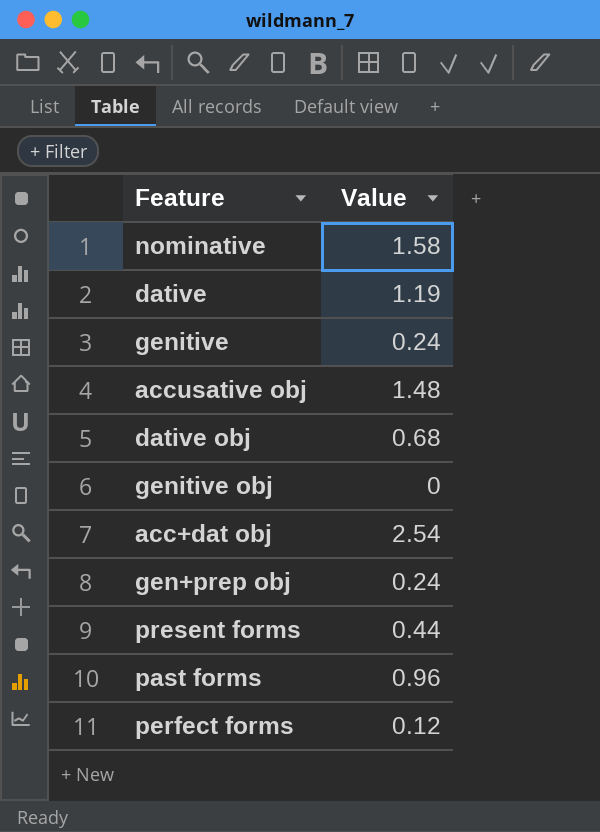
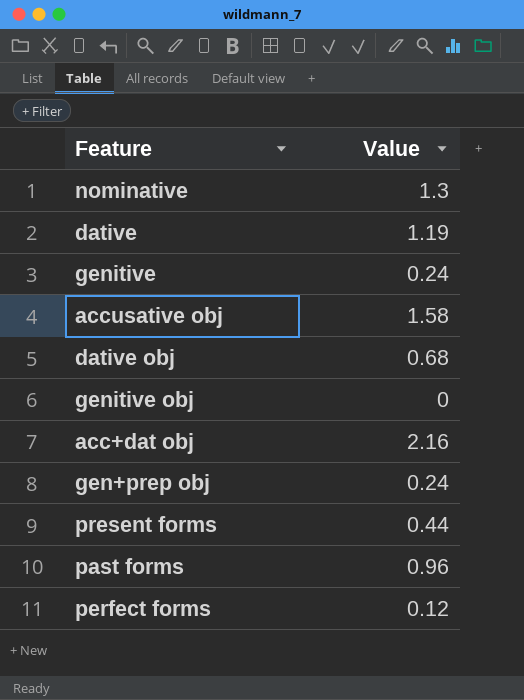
nominative | Value: 1.58 -> 1.3
accusative obj | Value: 1.48 -> 1.58
acc+dat obj | Value: 2.54 -> 2.16

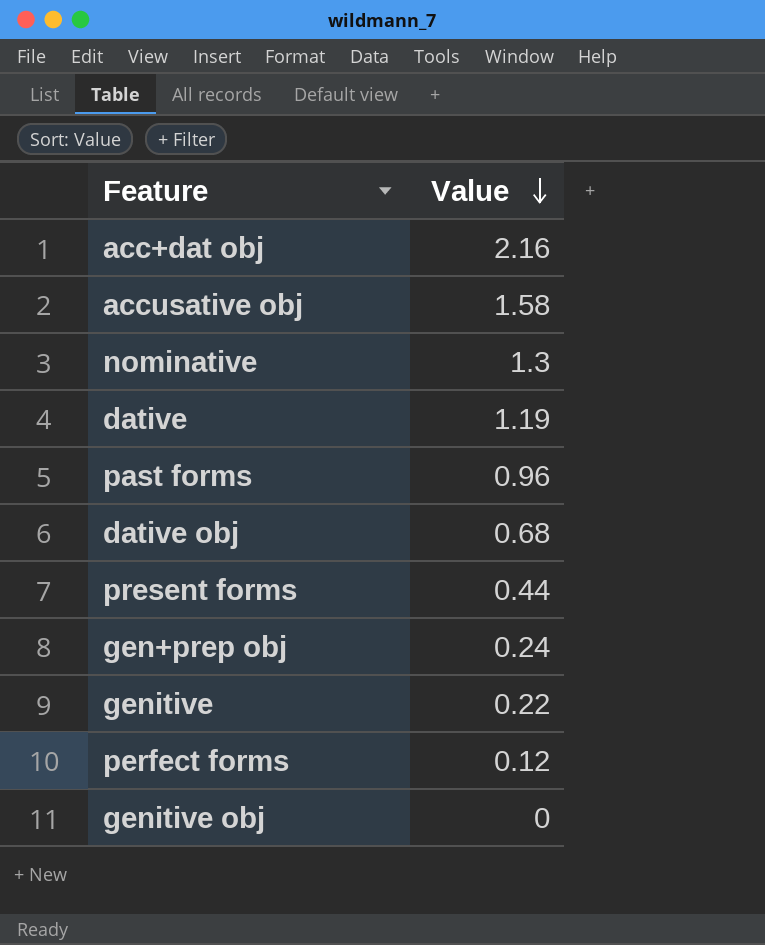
row order: none -> Value descending
genitive | Value: 0.24 -> 0.22

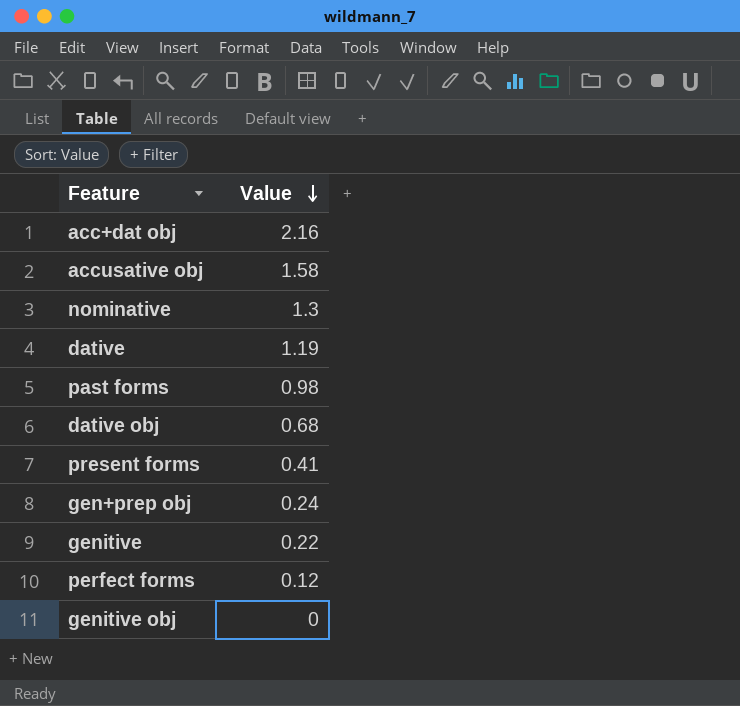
past forms | Value: 0.96 -> 0.98
present forms | Value: 0.44 -> 0.41

